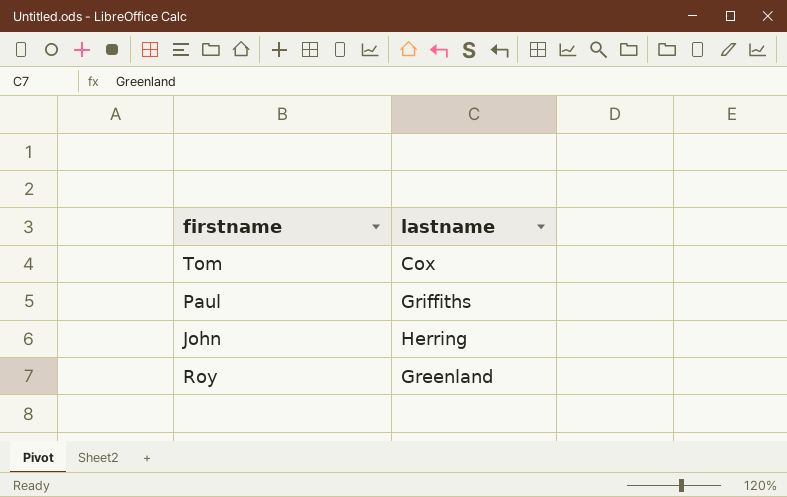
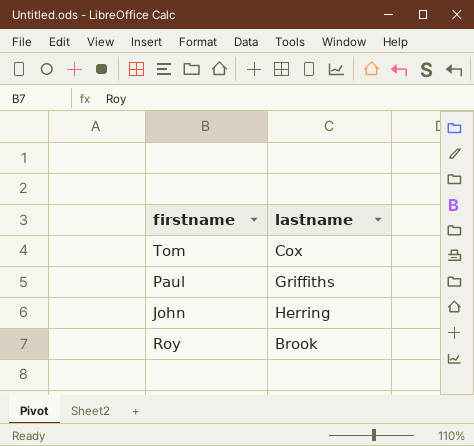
Roy | lastname: Greenland -> Brook

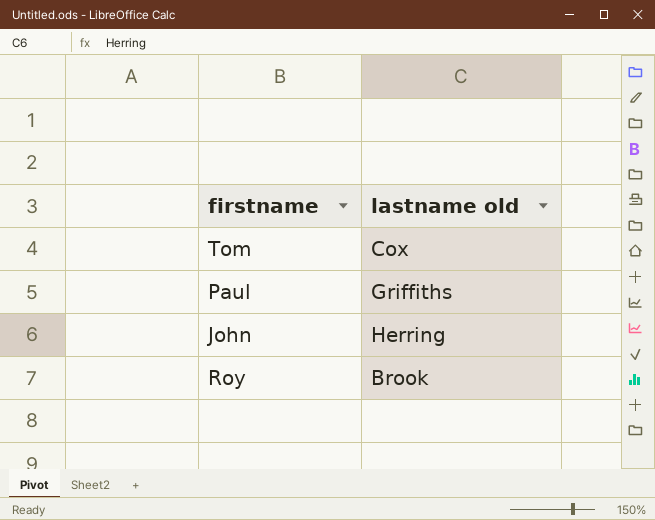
column name: lastname -> lastname old

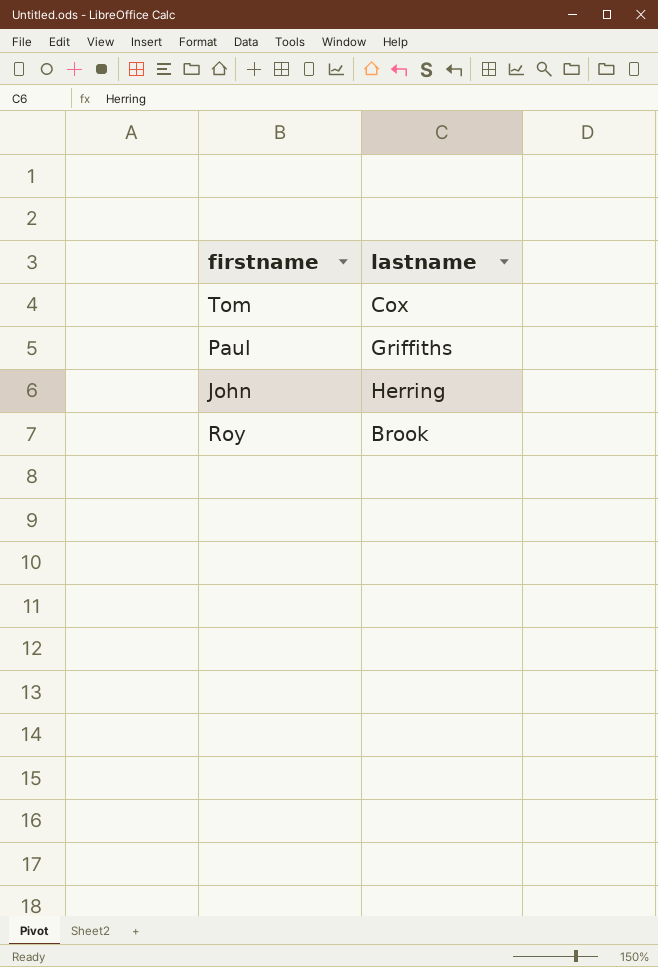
column name: lastname old -> lastname

